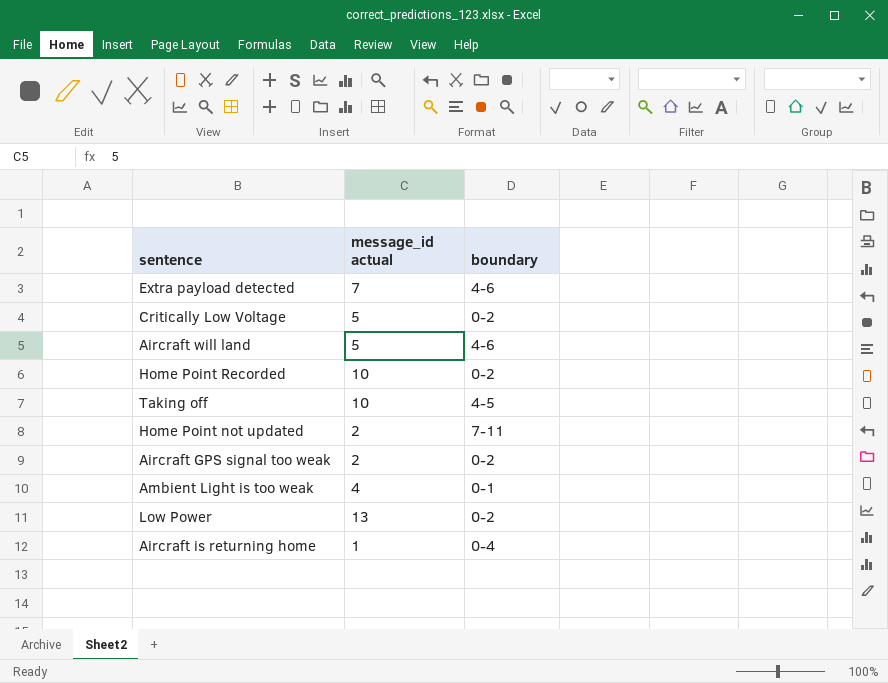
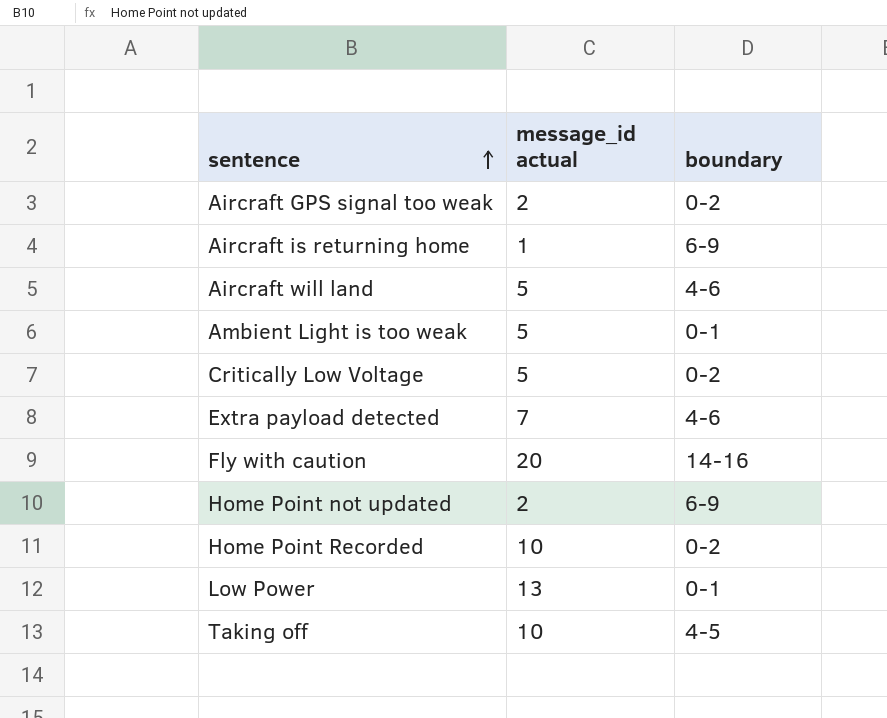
row order: none -> sentence ascending
Aircraft is returning home | boundary: 0-4 -> 6-9
Ambient Light is too weak | message_id actual: 4 -> 5
row Fly with caution: none -> 20 | 14-16
Home Point not updated | boundary: 7-11 -> 6-9
Low Power | boundary: 0-2 -> 0-1

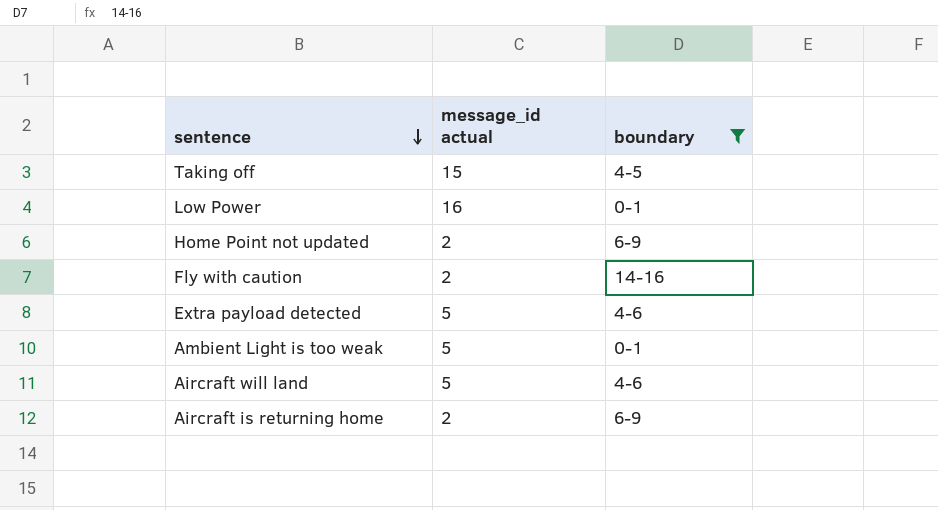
filter: none -> boundary != 0-2
row order: sentence ascending -> sentence descending
Taking off | message_id actual: 10 -> 15
Low Power | message_id actual: 13 -> 16
Fly with caution | message_id actual: 20 -> 2
Extra payload detected | message_id actual: 7 -> 5
Aircraft is returning home | message_id actual: 1 -> 2

